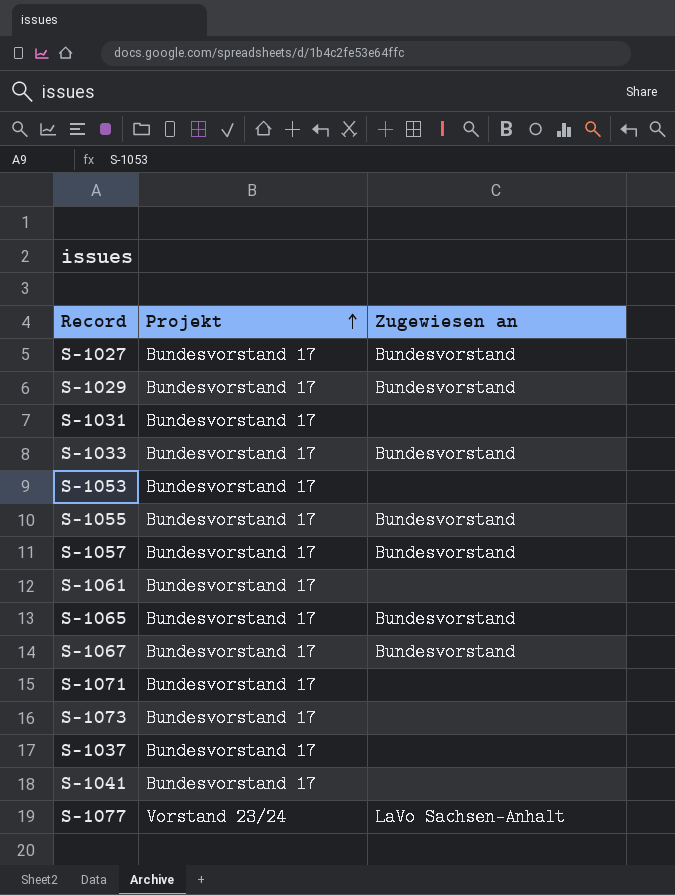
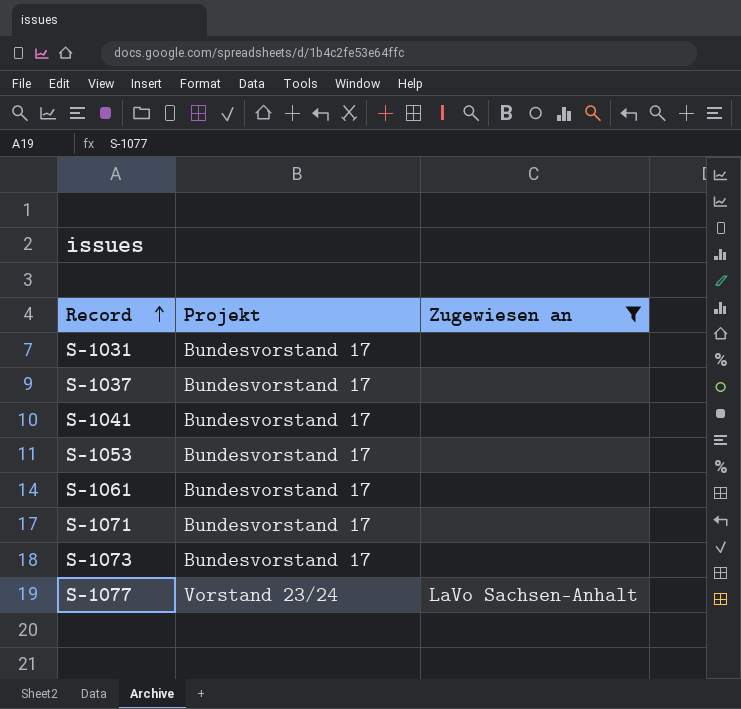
filter: none -> Zugewiesen an != Bundesvorstand
row order: Projekt ascending -> Record ascending

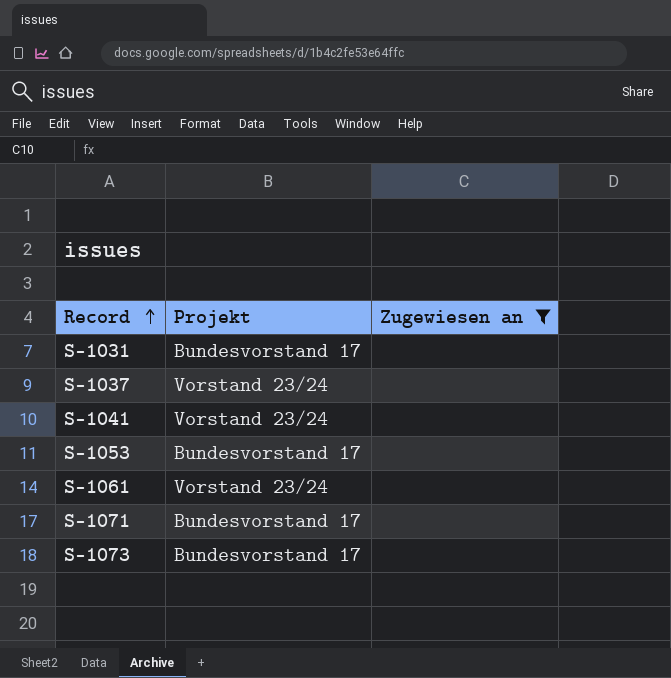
row S-1077: Vorstand 23/24 | LaVo Sachsen-Anhalt -> none
S-1037 | Projekt: Bundesvorstand 17 -> Vorstand 23/24
S-1041 | Projekt: Bundesvorstand 17 -> Vorstand 23/24
S-1061 | Projekt: Bundesvorstand 17 -> Vorstand 23/24

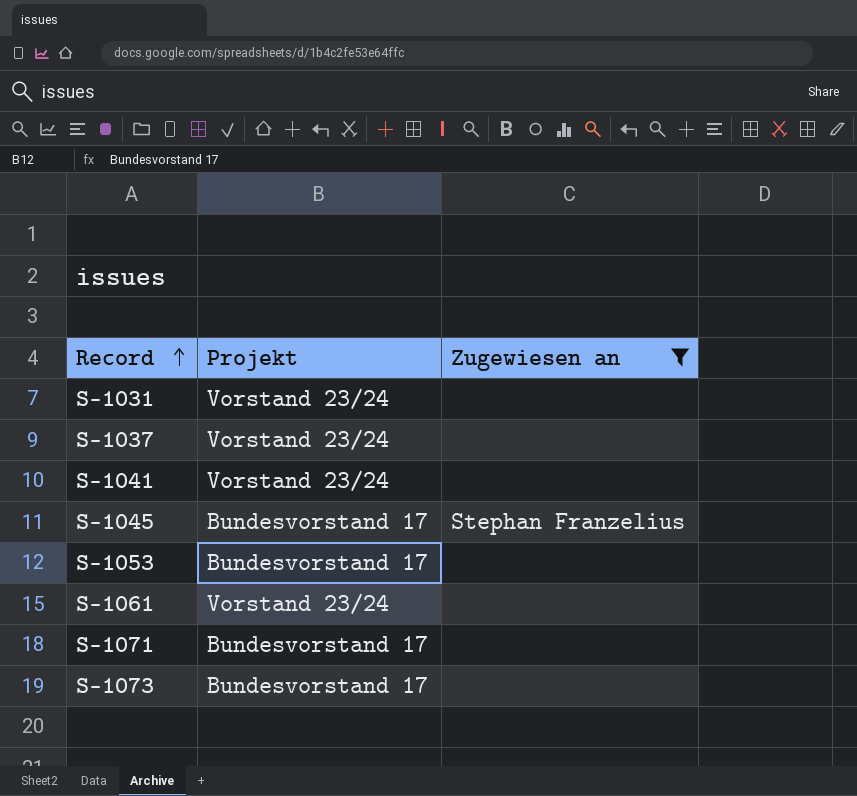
S-1031 | Projekt: Bundesvorstand 17 -> Vorstand 23/24
row S-1045: none -> Bundesvorstand 17 | Stephan Franzelius

